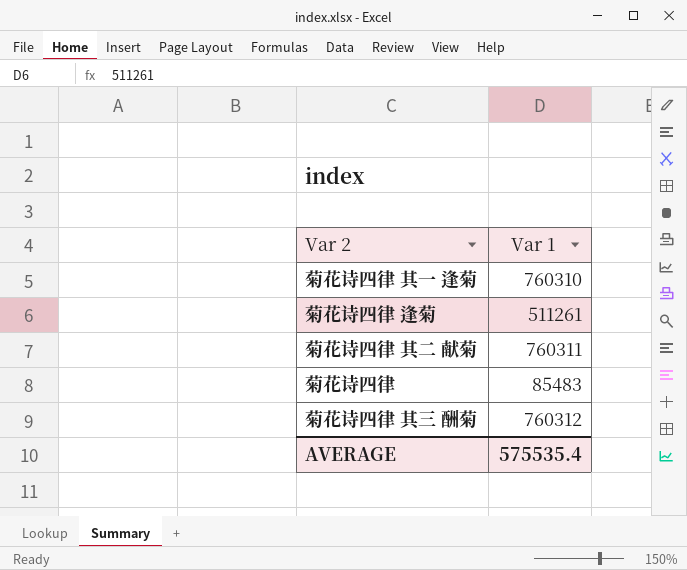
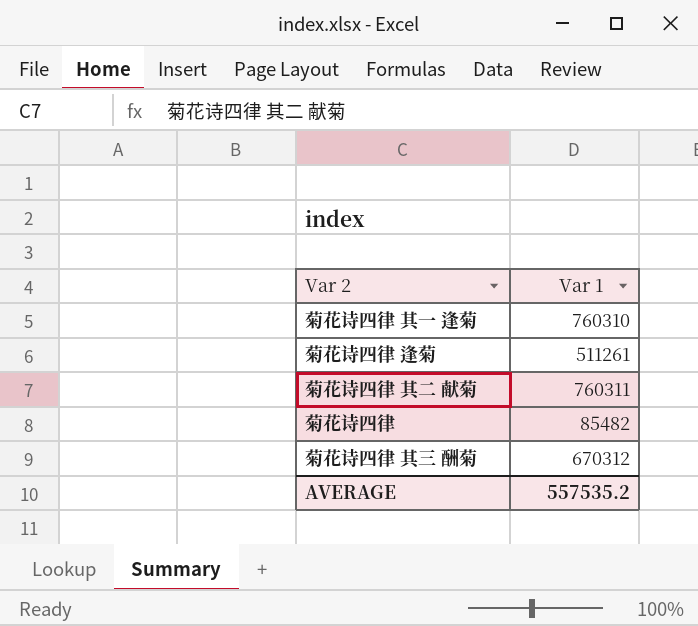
菊花诗四律 | Var 1: 85483 -> 85482
菊花诗四律 其三 酬菊 | Var 1: 760312 -> 670312
AVERAGE | Var 1: 575535.4 -> 557535.2

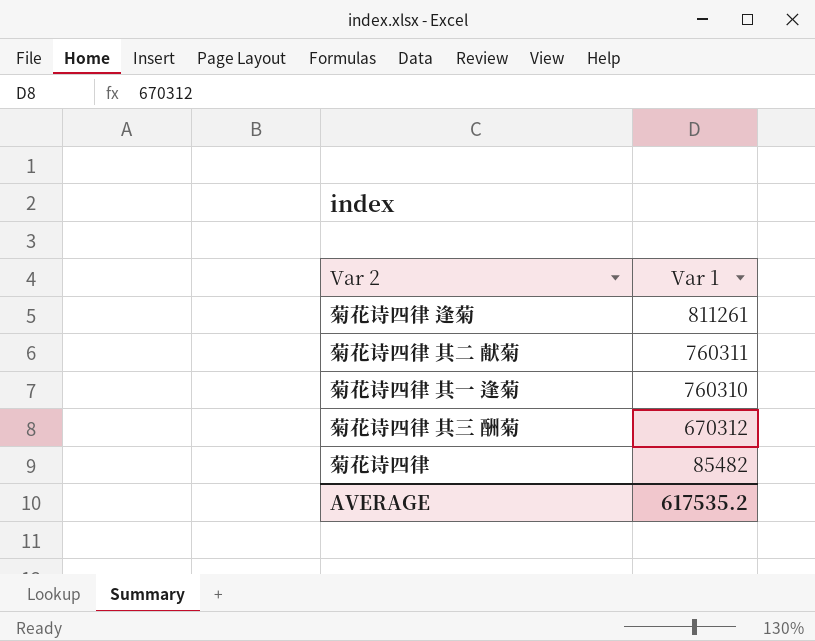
row order: none -> Var 1 descending
菊花诗四律 逢菊 | Var 1: 511261 -> 811261
AVERAGE | Var 1: 557535.2 -> 617535.2

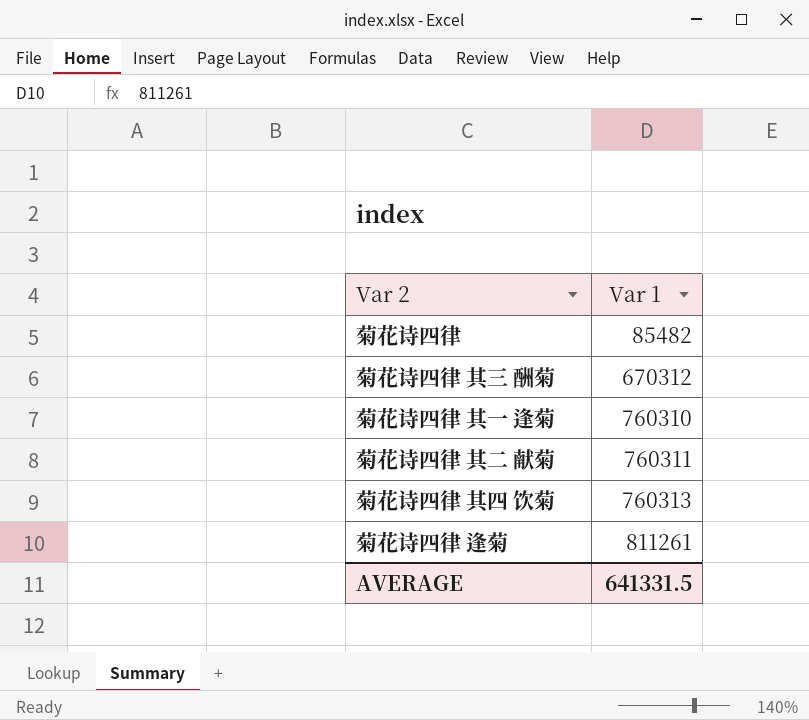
row order: Var 1 descending -> Var 1 ascending
row 菊花诗四律 其四 饮菊: none -> 760313
AVERAGE | Var 1: 617535.2 -> 641331.5

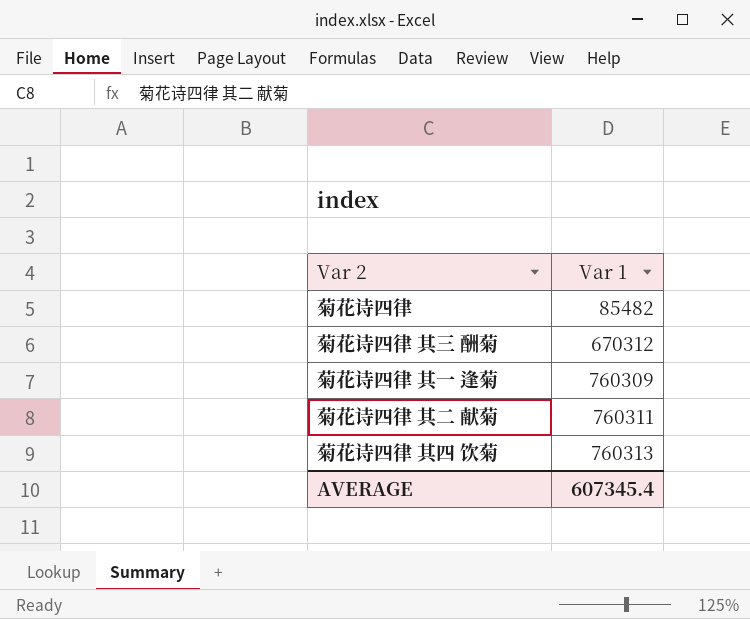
row 菊花诗四律 逢菊: 811261 -> none
菊花诗四律 其一 逢菊 | Var 1: 760310 -> 760309
AVERAGE | Var 1: 641331.5 -> 607345.4

